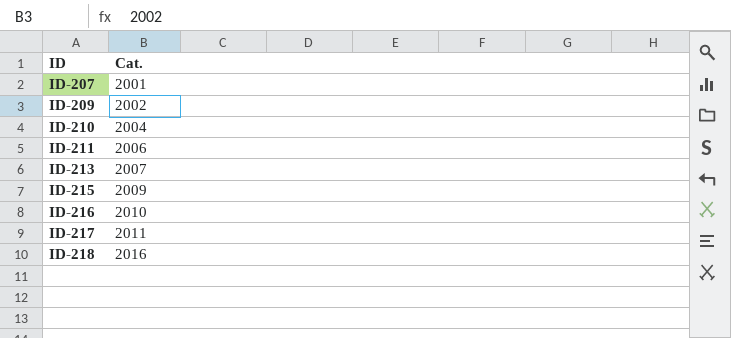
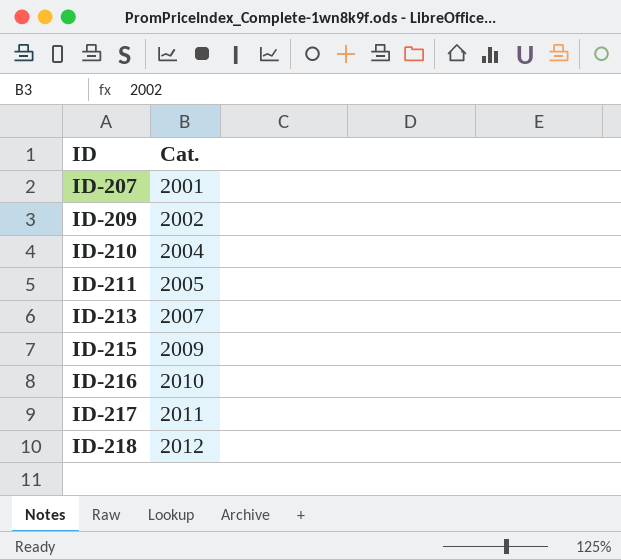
ID-211 | Cat.: 2006 -> 2005
ID-218 | Cat.: 2016 -> 2012

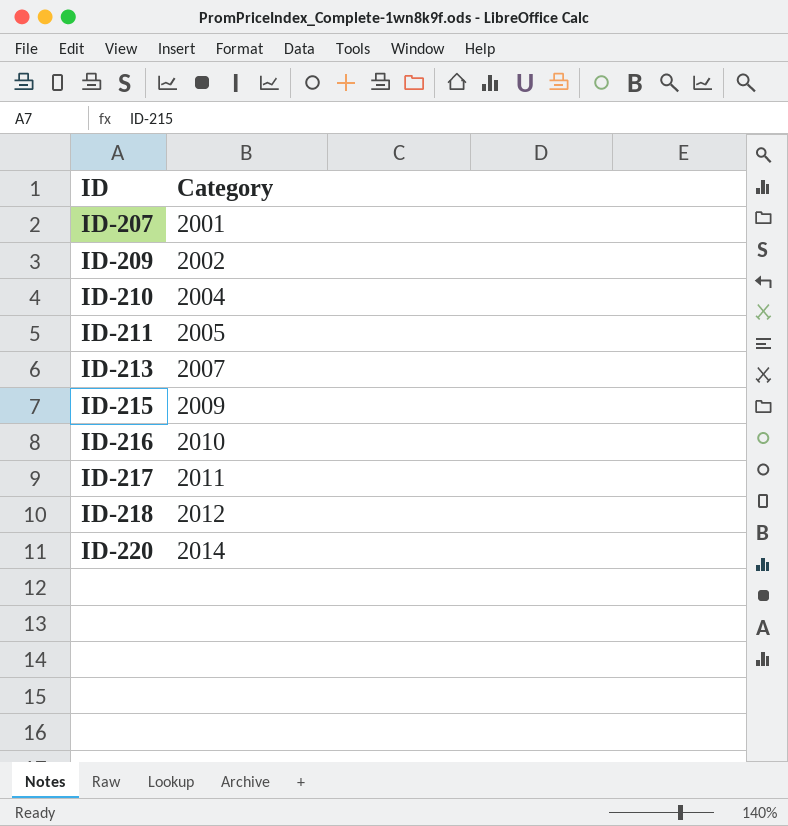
column name: Cat. -> Category
row ID-220: none -> 2014

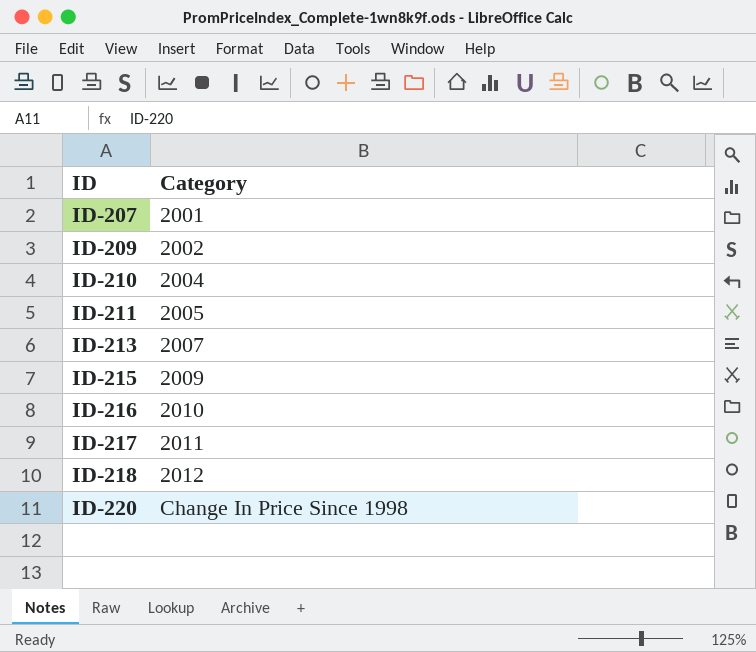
ID-220 | Category: 2014 -> Change In Price Since 1998

